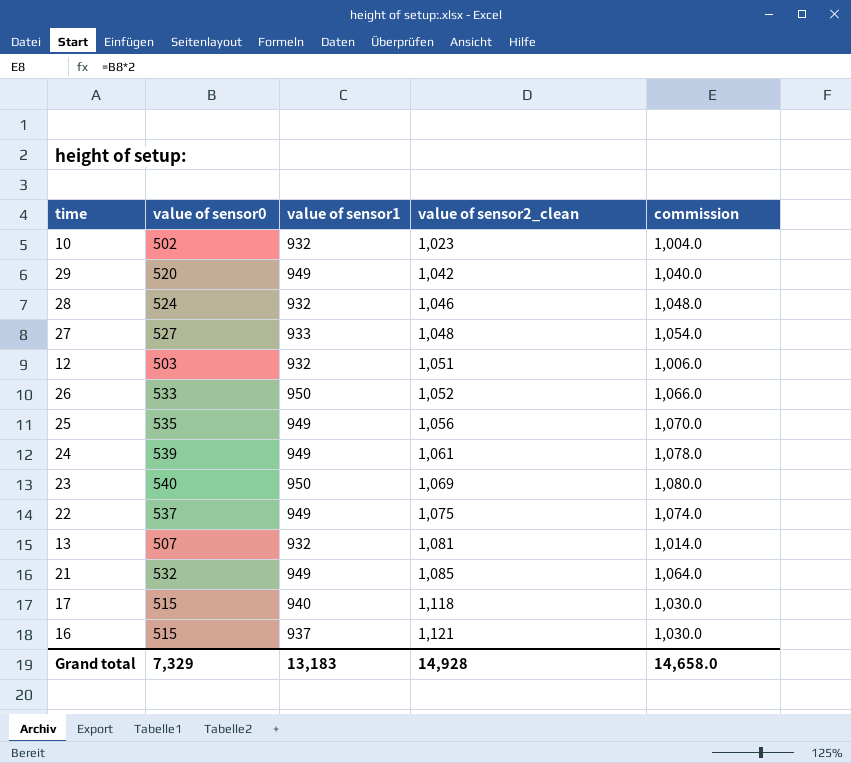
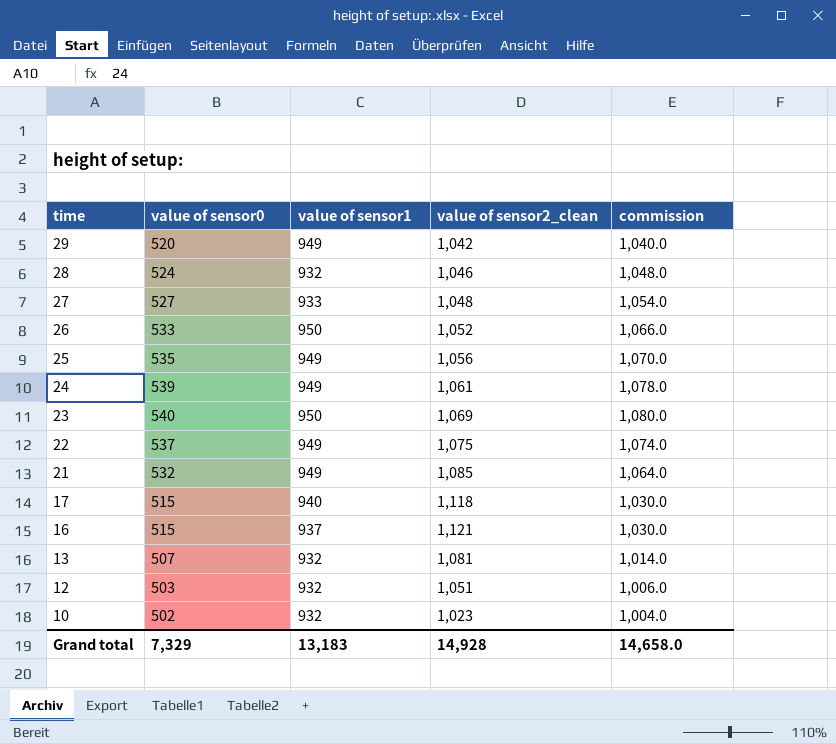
row order: value of sensor2_clean ascending -> time descending

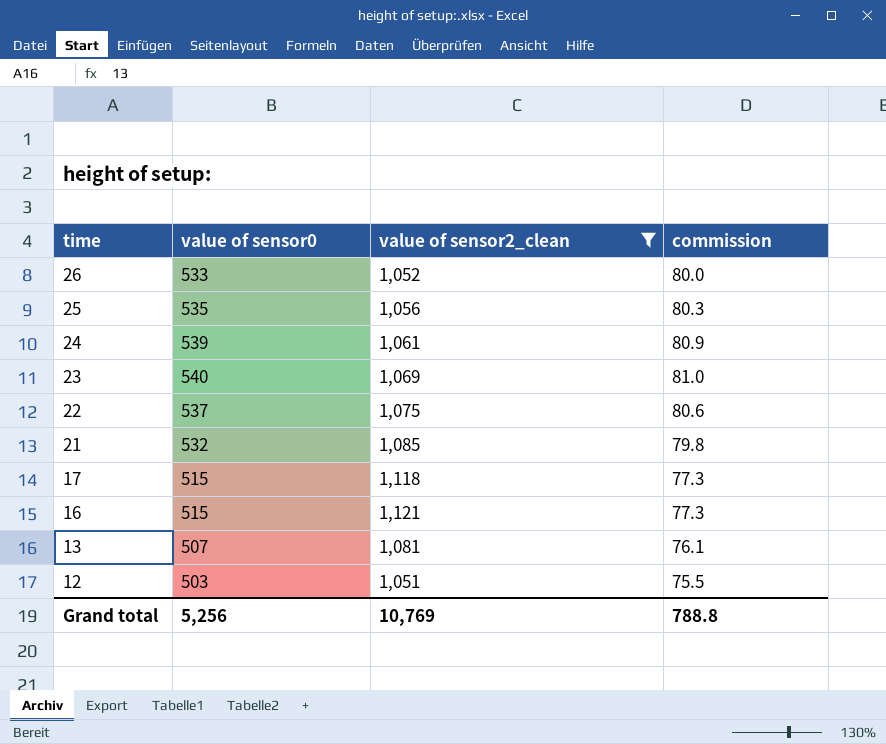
filter: none -> value of sensor2_clean >= 1,051
column value of sensor1 | position: 3 -> none
column commission | formula: [value of sensor0] * 2 -> [value of sensor0] * 0.15
Grand total | value of sensor0: 7,329 -> 5,256
Grand total | value of sensor2_clean: 14,928 -> 10,769
Grand total | commission: 14,658.0 -> 788.8

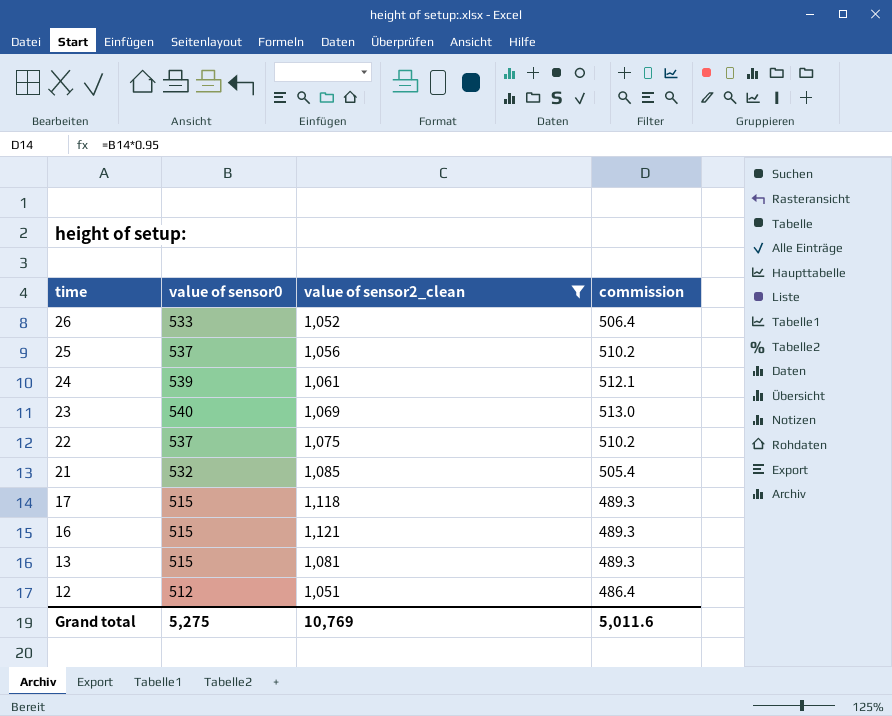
column commission | formula: [value of sensor0] * 0.15 -> [value of sensor0] * 0.95
25 | value of sensor0: 535 -> 537
13 | value of sensor0: 507 -> 515
12 | value of sensor0: 503 -> 512
Grand total | value of sensor0: 5,256 -> 5,275
Grand total | commission: 788.8 -> 5,011.6

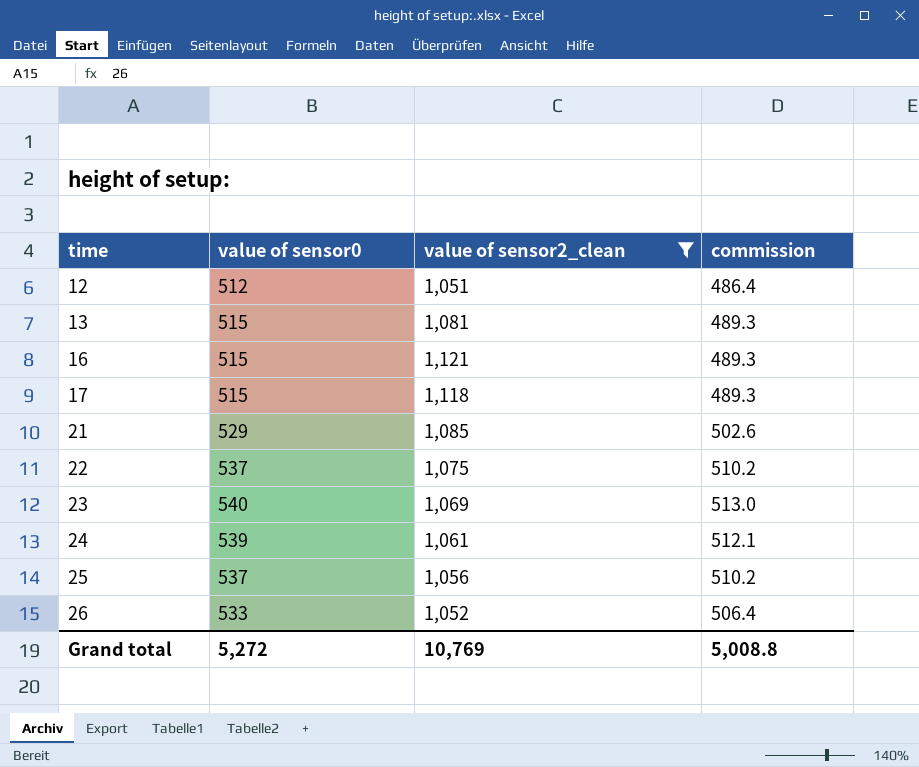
row order: time descending -> time ascending
21 | value of sensor0: 532 -> 529
21 | commission: 505.4 -> 502.6
Grand total | value of sensor0: 5,275 -> 5,272
Grand total | commission: 5,011.6 -> 5,008.8

